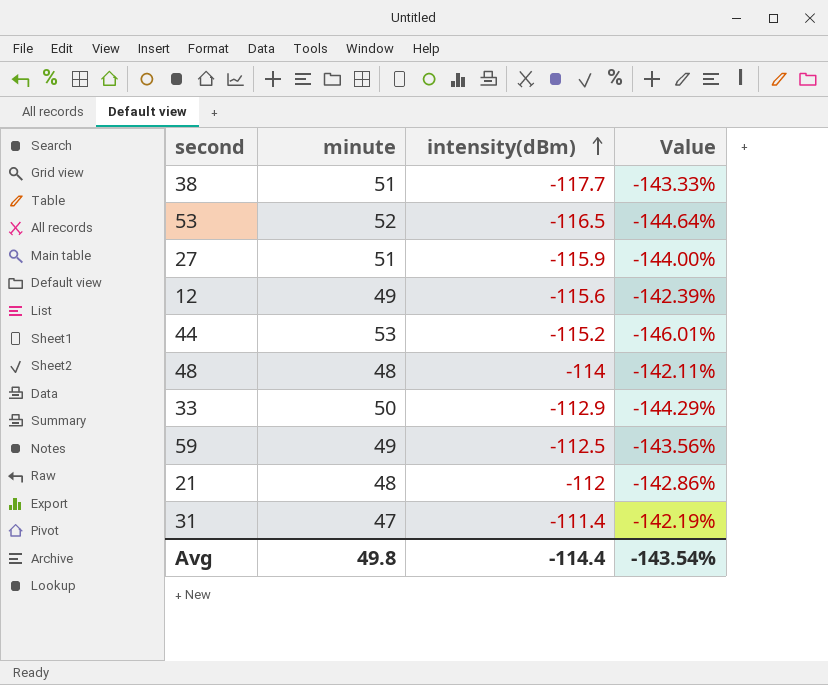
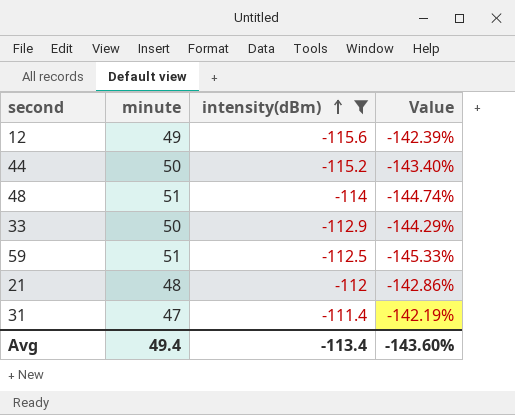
filter: none -> intensity(dBm) >= -115.6
44 | minute: 53 -> 50
44 | Value: -146.01% -> -143.40%
48 | minute: 48 -> 51
48 | Value: -142.11% -> -144.74%
59 | minute: 49 -> 51
59 | Value: -143.56% -> -145.33%
Avg | minute: 49.8 -> 49.4
Avg | intensity(dBm): -114.4 -> -113.4
Avg | Value: -143.54% -> -143.60%

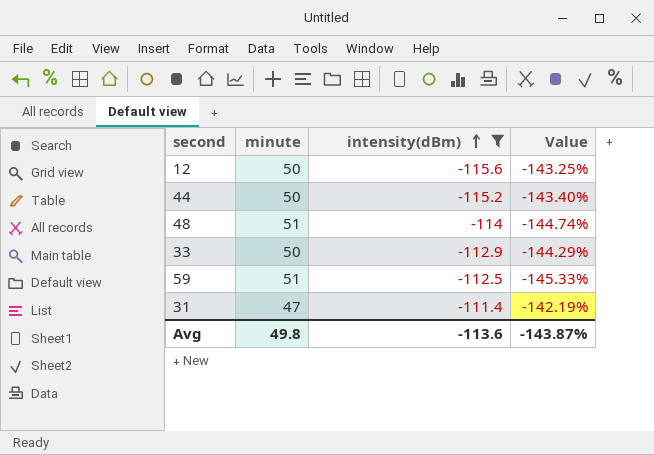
row 21: 48 | -112 | -142.86% -> none
12 | minute: 49 -> 50
12 | Value: -142.39% -> -143.25%
Avg | minute: 49.4 -> 49.8
Avg | intensity(dBm): -113.4 -> -113.6
Avg | Value: -143.60% -> -143.87%

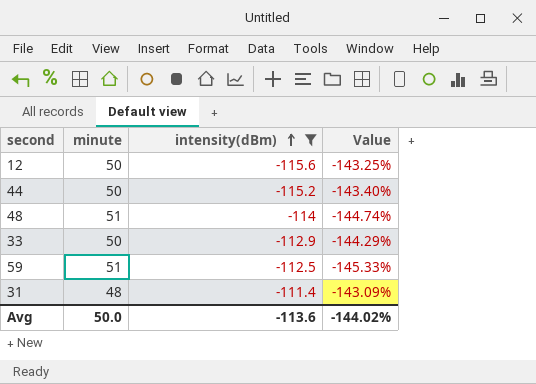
31 | minute: 47 -> 48
31 | Value: -142.19% -> -143.09%
Avg | minute: 49.8 -> 50.0
Avg | Value: -143.87% -> -144.02%

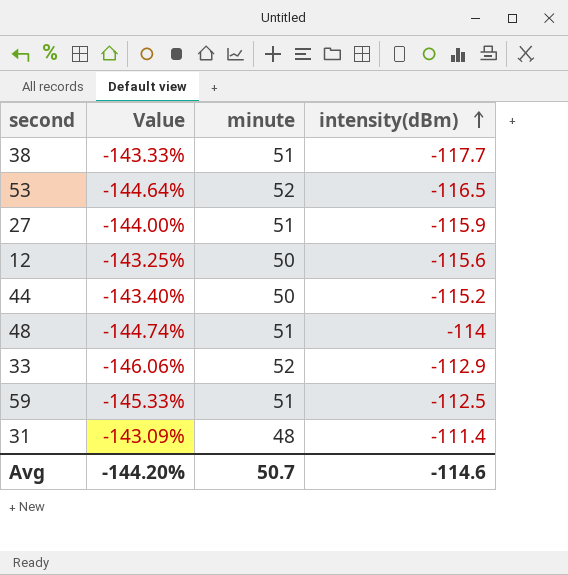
filter: intensity(dBm) >= -115.6 -> none
column Value | position: 4 -> 2
33 | Value: -144.29% -> -146.06%
33 | minute: 50 -> 52
Avg | Value: -144.02% -> -144.20%
Avg | minute: 50.0 -> 50.7
Avg | intensity(dBm): -113.6 -> -114.6

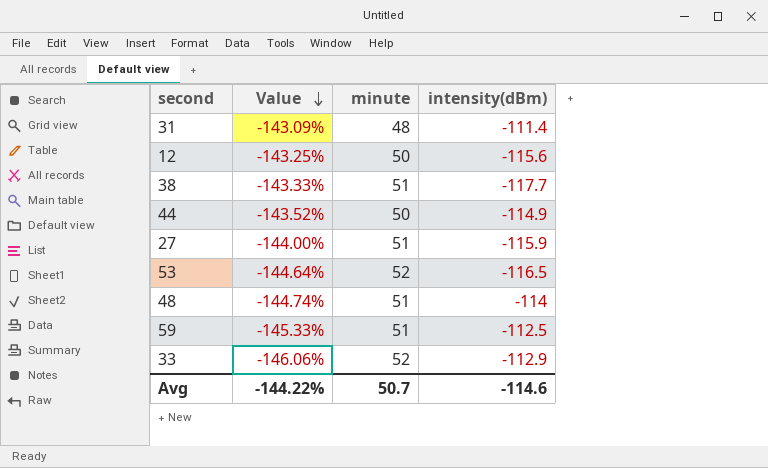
row order: intensity(dBm) ascending -> Value descending
44 | Value: -143.40% -> -143.52%
44 | intensity(dBm): -115.2 -> -114.9
Avg | Value: -144.20% -> -144.22%

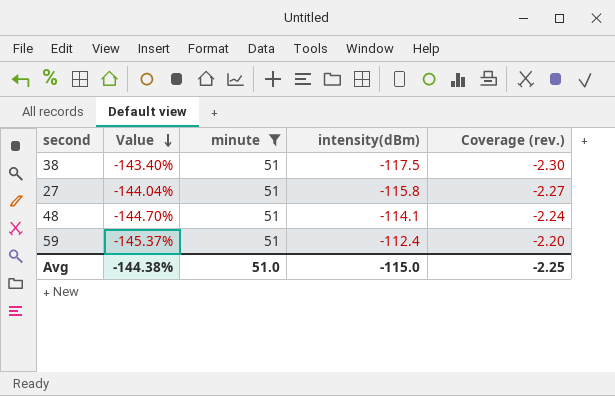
filter: none -> minute = 51
column Coverage (rev.) | formula: none -> [intensity(dBm)] / [minute]
38 | Value: -143.33% -> -143.40%
38 | intensity(dBm): -117.7 -> -117.5
27 | Value: -144.00% -> -144.04%
27 | intensity(dBm): -115.9 -> -115.8
48 | Value: -144.74% -> -144.70%
48 | intensity(dBm): -114 -> -114.1
59 | Value: -145.33% -> -145.37%
59 | intensity(dBm): -112.5 -> -112.4
Avg | Value: -144.22% -> -144.38%
Avg | minute: 50.7 -> 51.0
Avg | intensity(dBm): -114.6 -> -115.0

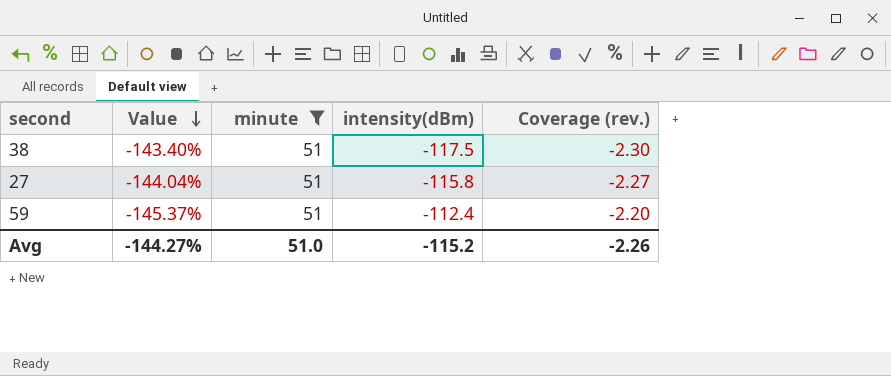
row 48: -144.70% | 51 | -114.1 | -2.24 -> none
Avg | Value: -144.38% -> -144.27%
Avg | intensity(dBm): -115.0 -> -115.2
Avg | Coverage (rev.): -2.25 -> -2.26

